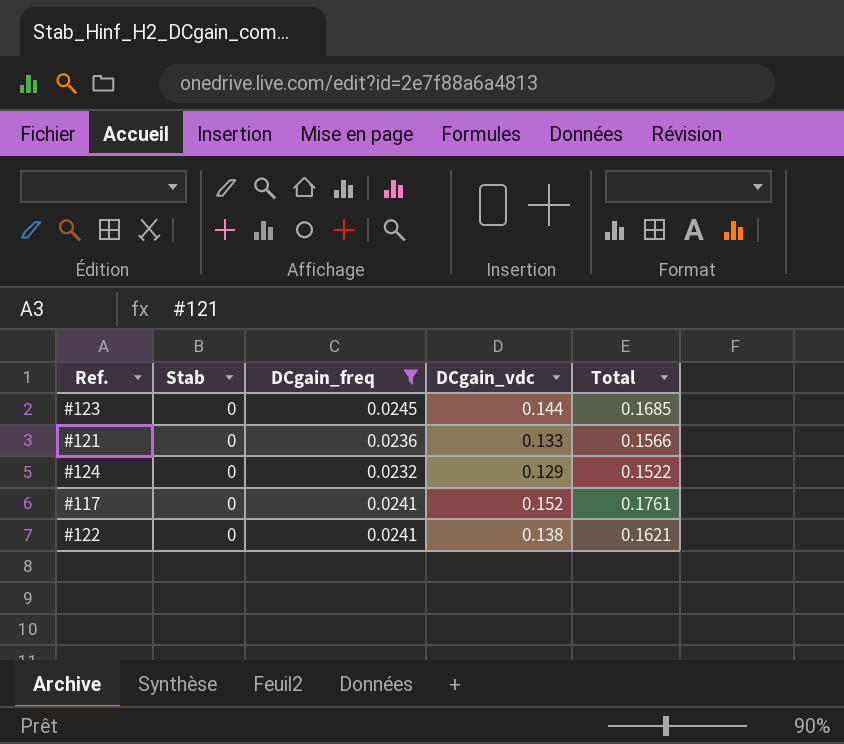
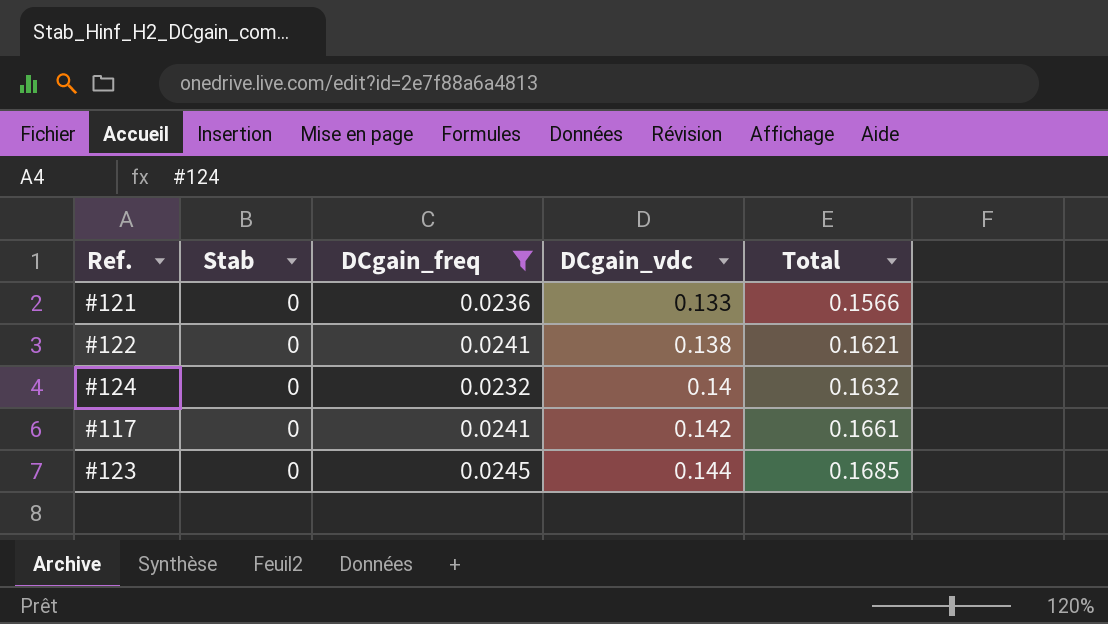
row order: none -> DCgain_vdc ascending
#124 | DCgain_vdc: 0.129 -> 0.14
#124 | Total: 0.1522 -> 0.1632
#117 | DCgain_vdc: 0.152 -> 0.142
#117 | Total: 0.1761 -> 0.1661

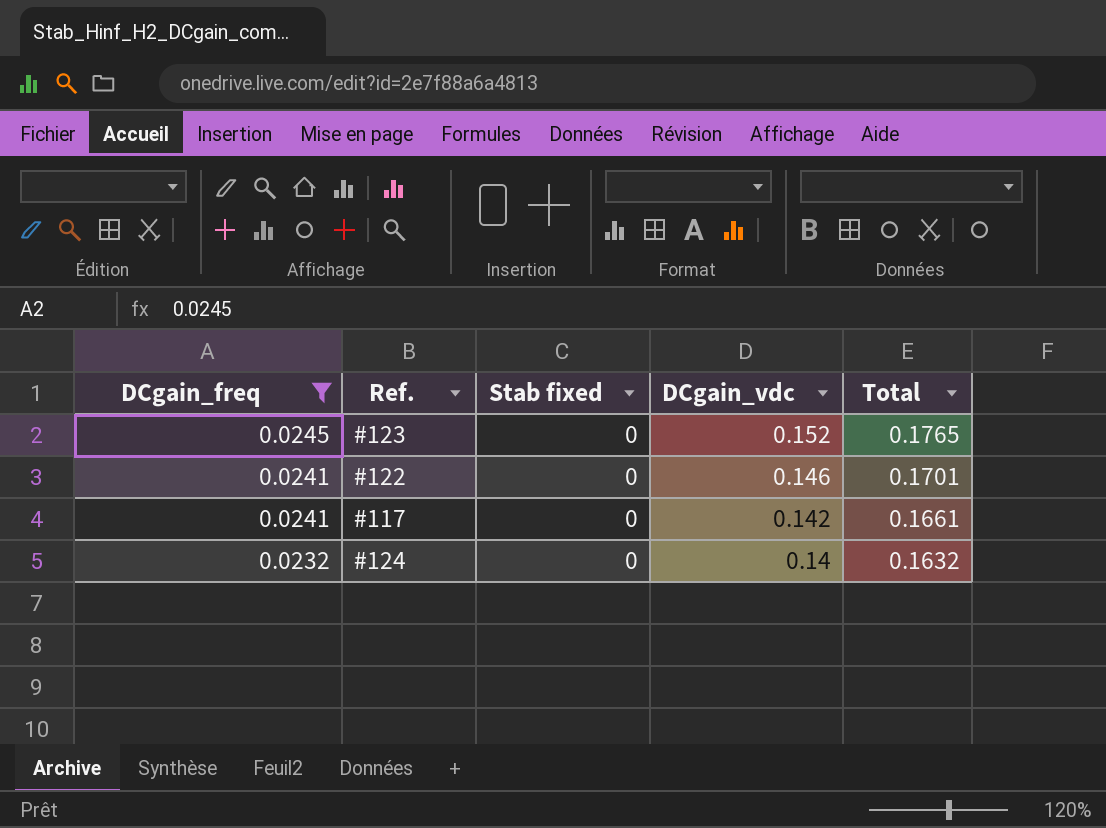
row order: DCgain_vdc ascending -> DCgain_freq descending
column DCgain_freq | position: 3 -> 1
column name: Stab -> Stab fixed
row #121: 0 | 0.0236 | 0.133 | 0.1566 -> none
#123 | DCgain_vdc: 0.144 -> 0.152
#123 | Total: 0.1685 -> 0.1765
#122 | DCgain_vdc: 0.138 -> 0.146
#122 | Total: 0.1621 -> 0.1701

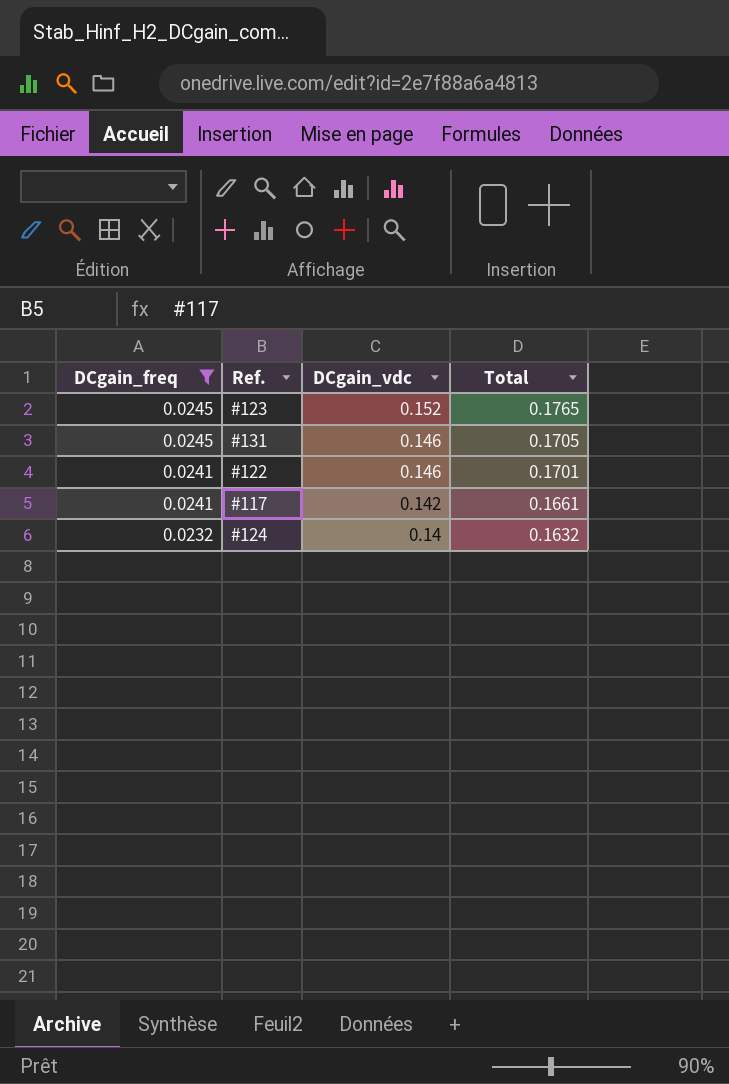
column Stab fixed | position: 3 -> none
row #131: none -> 0.0245 | 0.146 | 0.1705

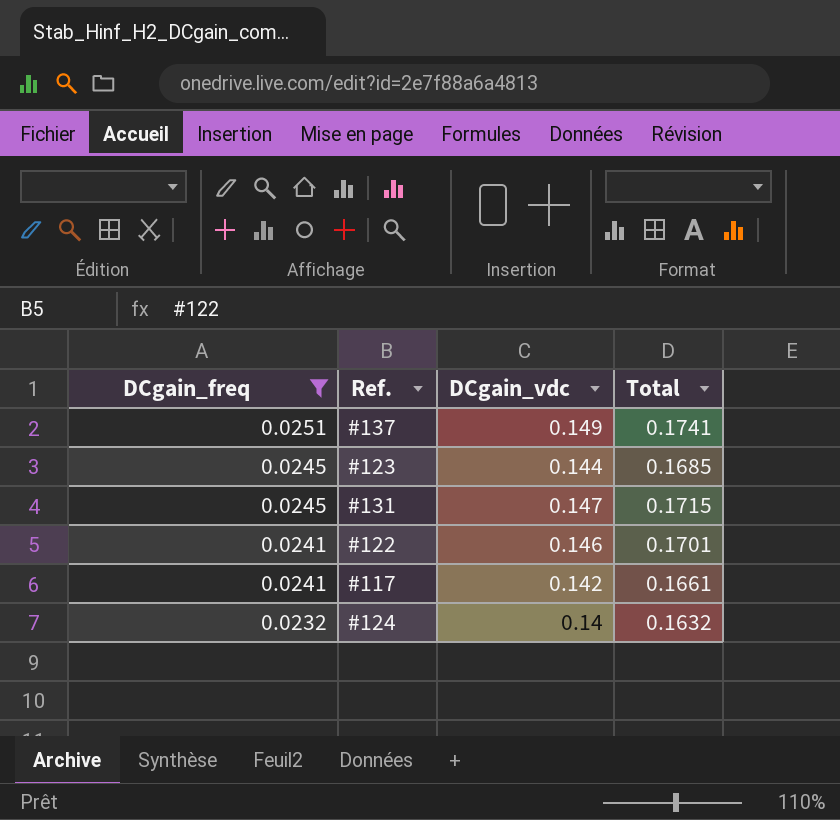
row #137: none -> 0.0251 | 0.149 | 0.1741
#123 | DCgain_vdc: 0.152 -> 0.144
#123 | Total: 0.1765 -> 0.1685
#131 | DCgain_vdc: 0.146 -> 0.147
#131 | Total: 0.1705 -> 0.1715

